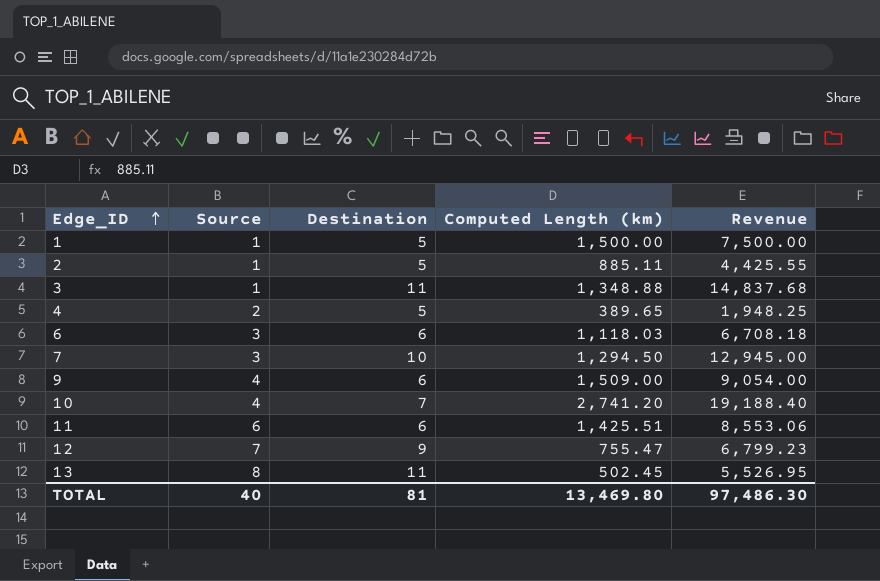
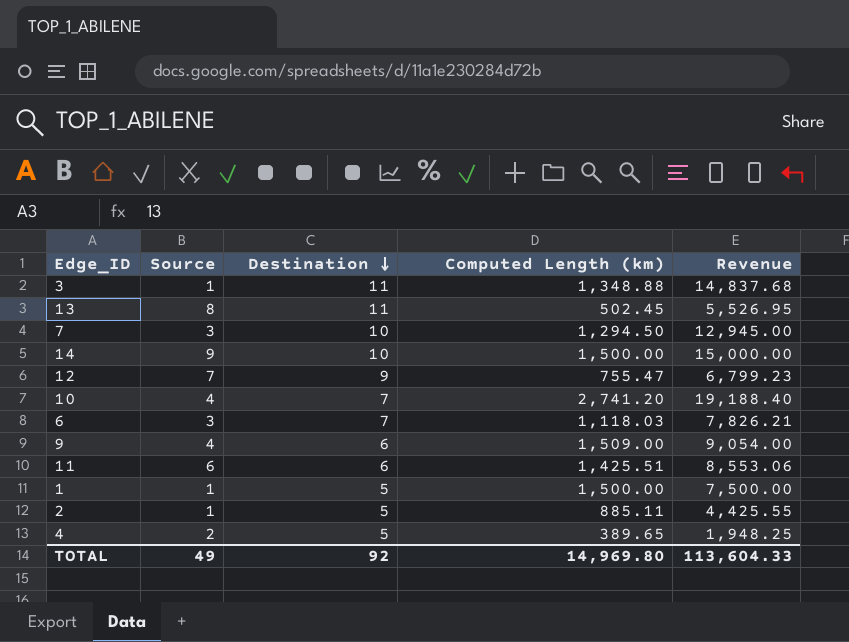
row order: Edge_ID ascending -> Destination descending
row 14: none -> 9 | 10 | 1,500.00 | 15,000.00
6 | Destination: 6 -> 7
6 | Revenue: 6,708.18 -> 7,826.21
TOTAL | Source: 40 -> 49
TOTAL | Destination: 81 -> 92
TOTAL | Computed Length (km): 13,469.80 -> 14,969.80
TOTAL | Revenue: 97,486.30 -> 113,604.33

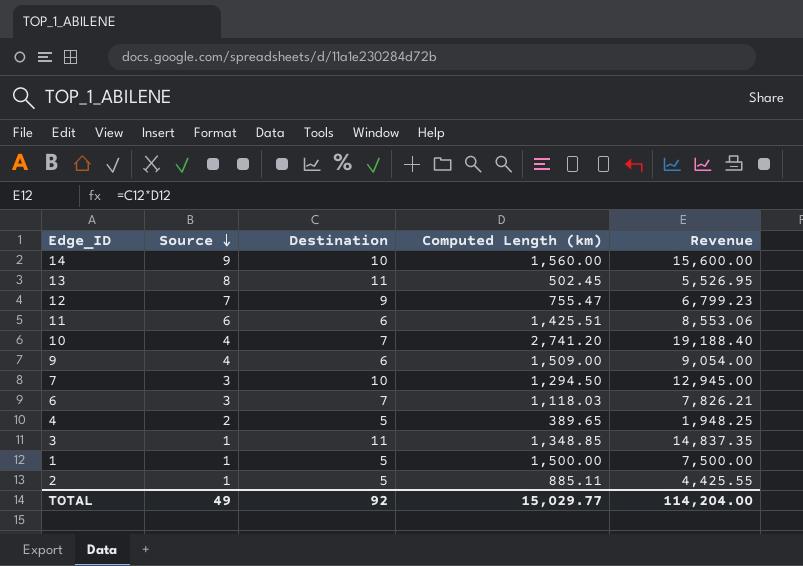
row order: Destination descending -> Source descending
14 | Computed Length (km): 1,500.00 -> 1,560.00
14 | Revenue: 15,000.00 -> 15,600.00
3 | Computed Length (km): 1,348.88 -> 1,348.85
3 | Revenue: 14,837.68 -> 14,837.35
TOTAL | Computed Length (km): 14,969.80 -> 15,029.77
TOTAL | Revenue: 113,604.33 -> 114,204.00

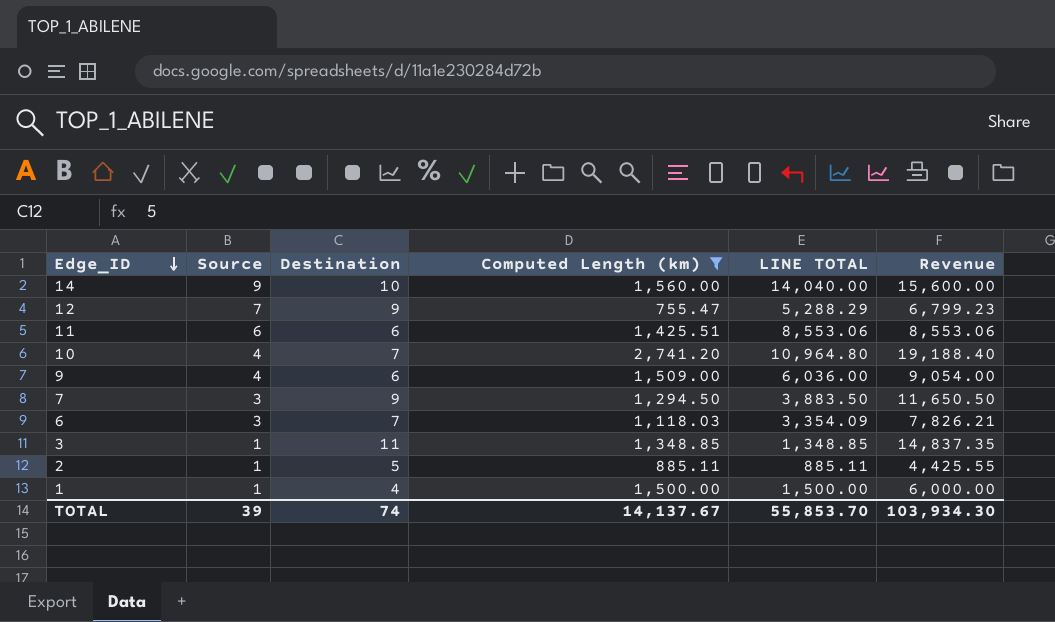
filter: none -> Computed Length (km) >= 755.47
row order: Source descending -> Edge_ID descending
column LINE TOTAL | formula: none -> [Source] * [Computed Length (km)]
7 | Destination: 10 -> 9
7 | Revenue: 12,945.00 -> 11,650.50
1 | Destination: 5 -> 4
1 | Revenue: 7,500.00 -> 6,000.00
TOTAL | Source: 49 -> 39
TOTAL | Destination: 92 -> 74
TOTAL | Computed Length (km): 15,029.77 -> 14,137.67
TOTAL | Revenue: 114,204.00 -> 103,934.30

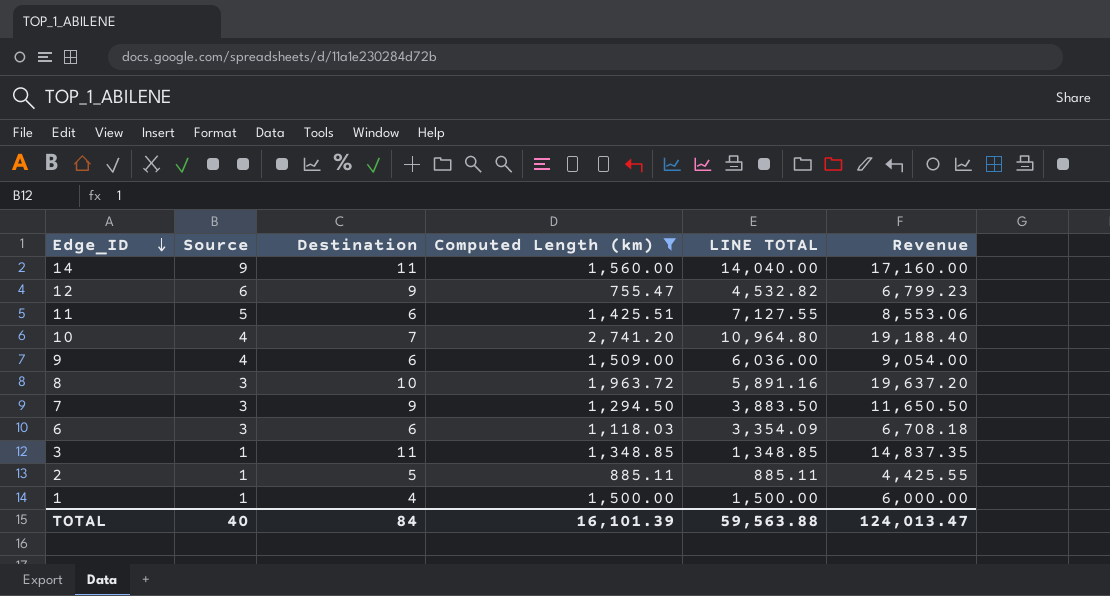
14 | Destination: 10 -> 11
14 | Revenue: 15,600.00 -> 17,160.00
12 | Source: 7 -> 6
12 | LINE TOTAL: 5,288.29 -> 4,532.82
11 | Source: 6 -> 5
11 | LINE TOTAL: 8,553.06 -> 7,127.55
row 8: none -> 3 | 10 | 1,963.72 | 5,891.16 | 19,637.20
6 | Destination: 7 -> 6
6 | Revenue: 7,826.21 -> 6,708.18
TOTAL | Source: 39 -> 40
TOTAL | Destination: 74 -> 84
TOTAL | Computed Length (km): 14,137.67 -> 16,101.39
TOTAL | LINE TOTAL: 55,853.70 -> 59,563.88
TOTAL | Revenue: 103,934.30 -> 124,013.47

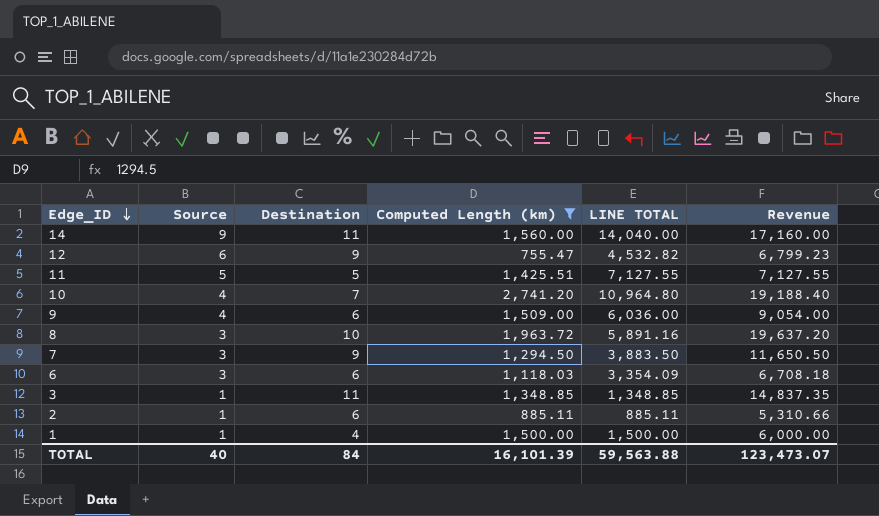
11 | Destination: 6 -> 5
11 | Revenue: 8,553.06 -> 7,127.55
2 | Destination: 5 -> 6
2 | Revenue: 4,425.55 -> 5,310.66
TOTAL | Revenue: 124,013.47 -> 123,473.07

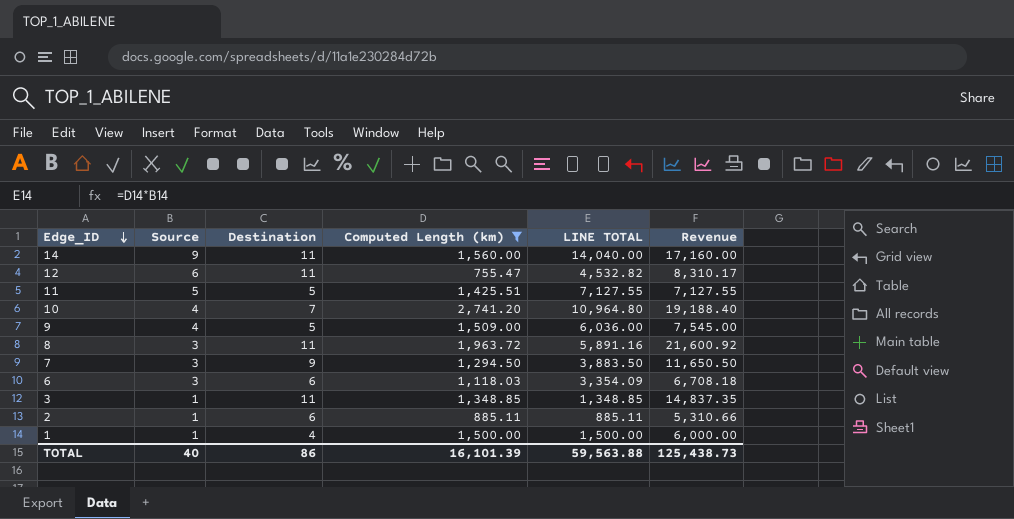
12 | Destination: 9 -> 11
12 | Revenue: 6,799.23 -> 8,310.17
9 | Destination: 6 -> 5
9 | Revenue: 9,054.00 -> 7,545.00
8 | Destination: 10 -> 11
8 | Revenue: 19,637.20 -> 21,600.92
TOTAL | Destination: 84 -> 86
TOTAL | Revenue: 123,473.07 -> 125,438.73

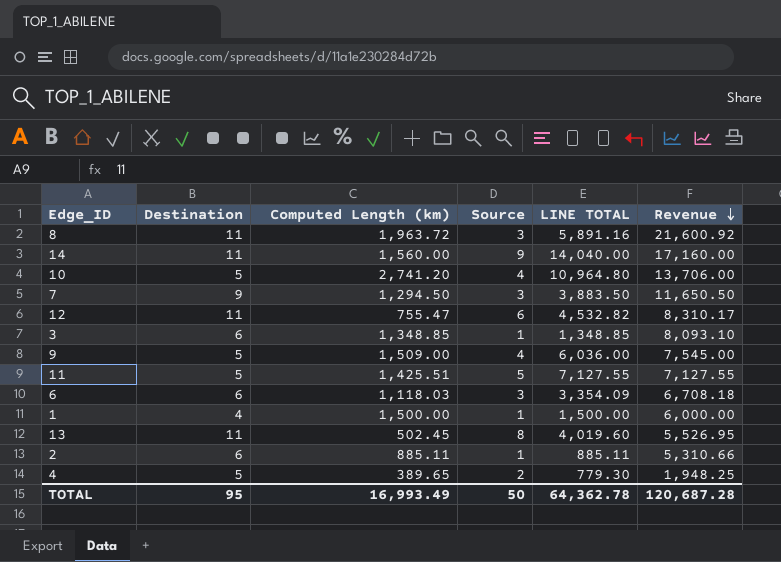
filter: Computed Length (km) >= 755.47 -> none
row order: Edge_ID descending -> Revenue descending
column Source | position: 2 -> 4
10 | Destination: 7 -> 5
10 | Revenue: 19,188.40 -> 13,706.00
3 | Destination: 11 -> 6
3 | Revenue: 14,837.35 -> 8,093.10
TOTAL | Destination: 86 -> 95
TOTAL | Computed Length (km): 16,101.39 -> 16,993.49
TOTAL | Source: 40 -> 50
TOTAL | LINE TOTAL: 59,563.88 -> 64,362.78
TOTAL | Revenue: 125,438.73 -> 120,687.28

